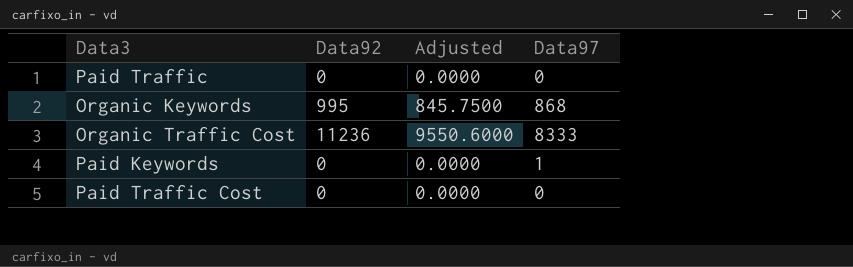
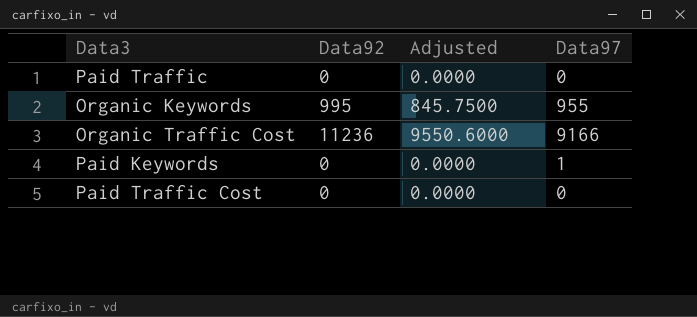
Organic Keywords | Data97: 868 -> 955
Organic Traffic Cost | Data97: 8333 -> 9166

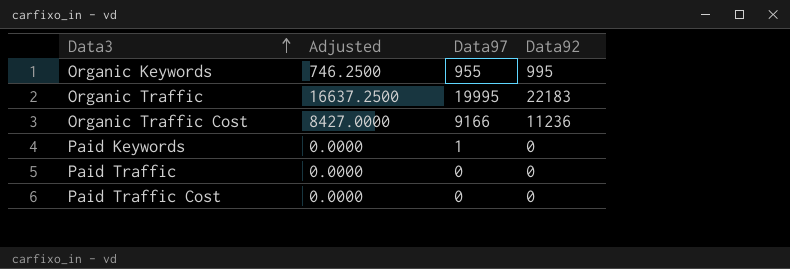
row order: none -> Data3 ascending
column Adjusted | formula: [Data92] * 0.85 -> [Data92] * 0.75
column Data92 | position: 2 -> 4
row Organic Traffic: none -> 16637.2500 | 19995 | 22183

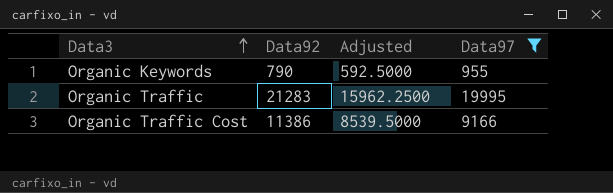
filter: none -> Data97 >= 955
column Data92 | position: 4 -> 2
Organic Keywords | Data92: 995 -> 790
Organic Keywords | Adjusted: 746.2500 -> 592.5000
Organic Traffic | Data92: 22183 -> 21283
Organic Traffic | Adjusted: 16637.2500 -> 15962.2500
Organic Traffic Cost | Data92: 11236 -> 11386
Organic Traffic Cost | Adjusted: 8427.0000 -> 8539.5000

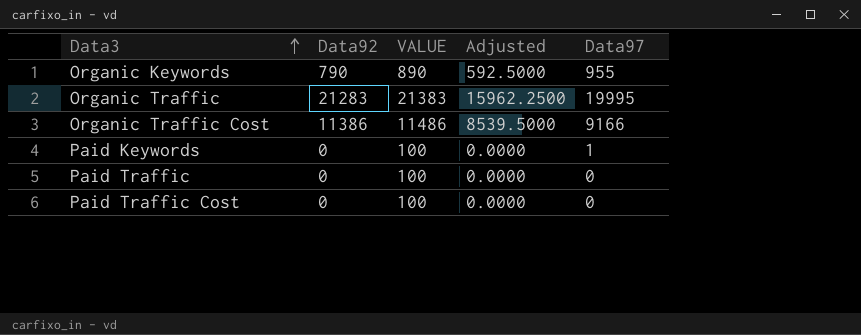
filter: Data97 >= 955 -> none
column VALUE | formula: none -> [Data92] + 100

